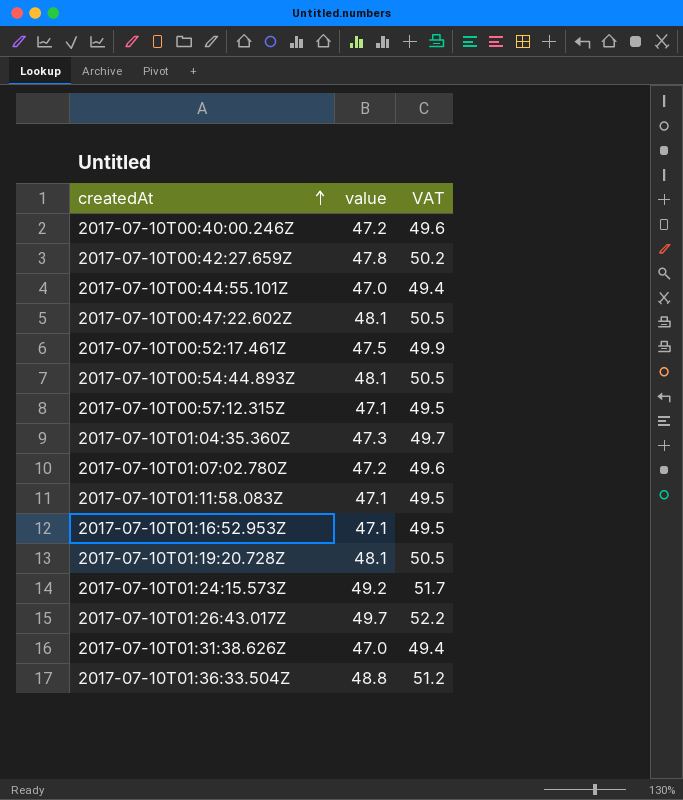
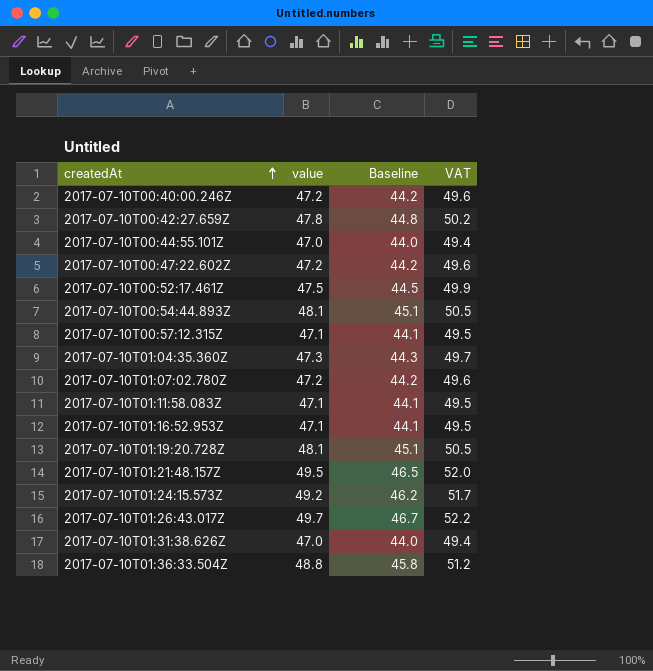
column Baseline | formula: none -> [value] - 3
2017-07-10T00:47:22.602Z | value: 48.1 -> 47.2
2017-07-10T00:47:22.602Z | VAT: 50.5 -> 49.6
row 2017-07-10T01:21:48.157Z: none -> 49.5 | 46.5 | 52.0

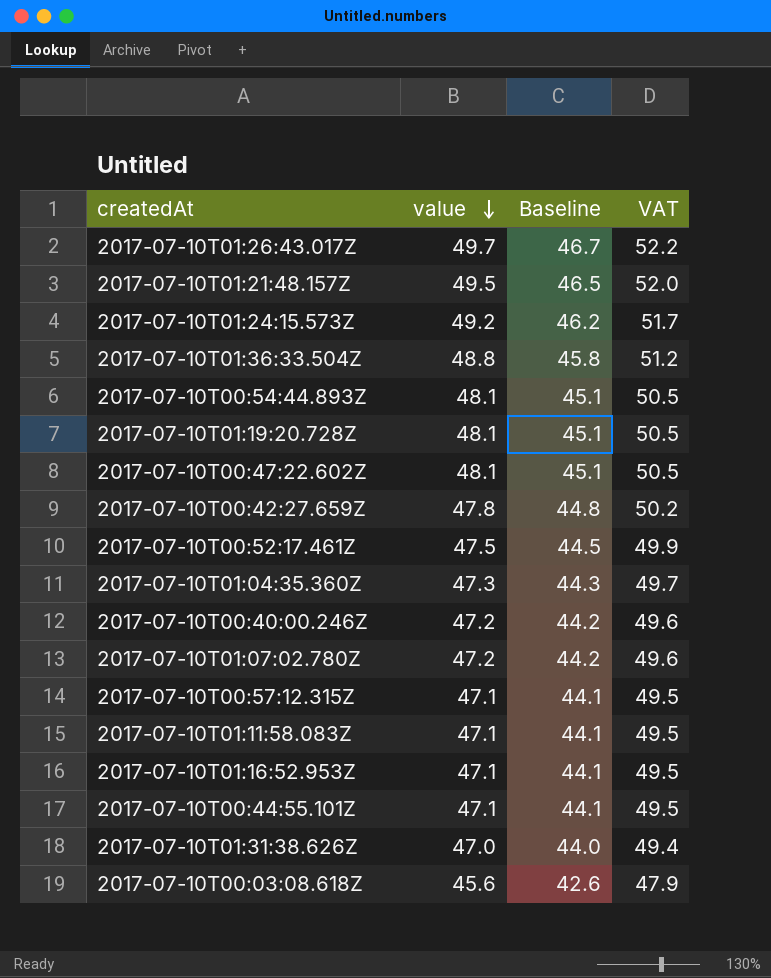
row order: createdAt ascending -> value descending
2017-07-10T00:47:22.602Z | value: 47.2 -> 48.1
2017-07-10T00:47:22.602Z | Baseline: 44.2 -> 45.1
2017-07-10T00:47:22.602Z | VAT: 49.6 -> 50.5
2017-07-10T00:44:55.101Z | value: 47.0 -> 47.1
2017-07-10T00:44:55.101Z | Baseline: 44.0 -> 44.1
2017-07-10T00:44:55.101Z | VAT: 49.4 -> 49.5
row 2017-07-10T00:03:08.618Z: none -> 45.6 | 42.6 | 47.9

